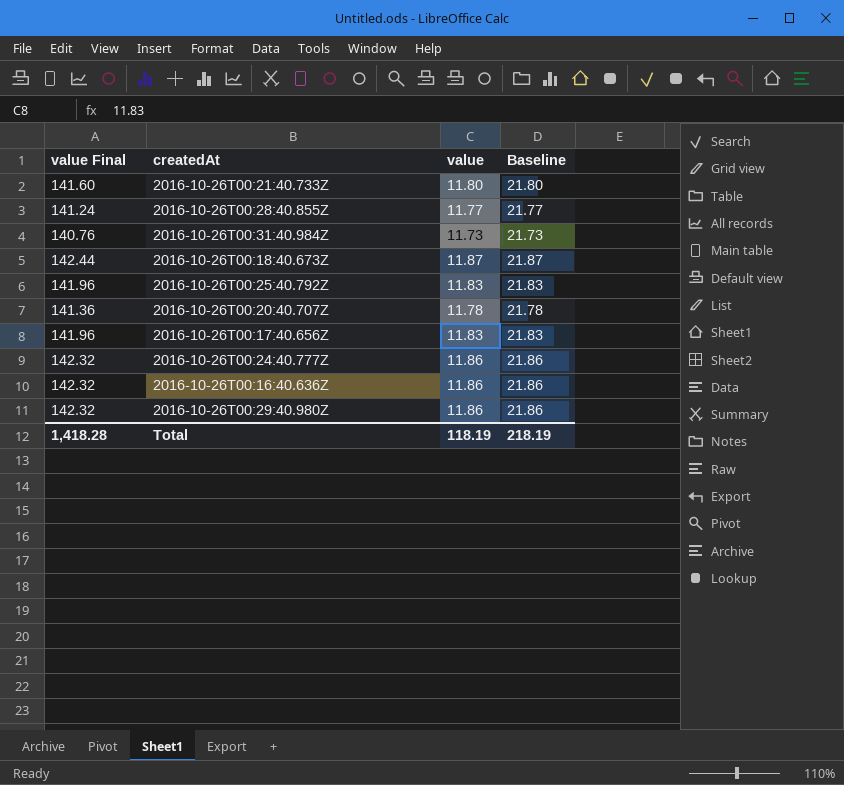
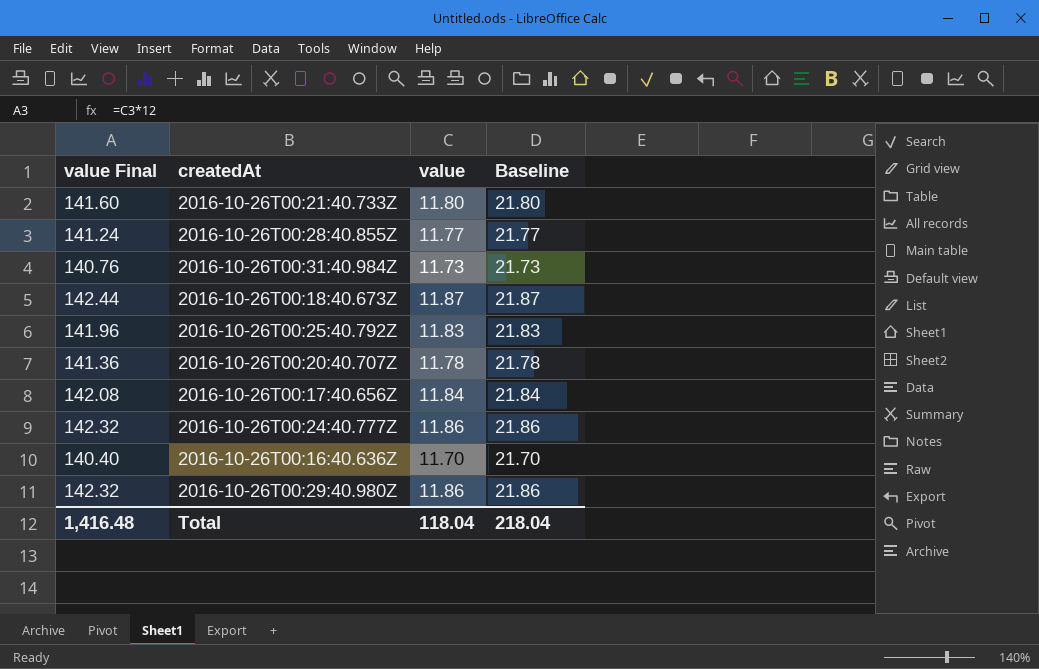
2016-10-26T00:17:40.656Z | value Final: 141.96 -> 142.08
2016-10-26T00:17:40.656Z | value: 11.83 -> 11.84
2016-10-26T00:17:40.656Z | Baseline: 21.83 -> 21.84
2016-10-26T00:16:40.636Z | value Final: 142.32 -> 140.40
2016-10-26T00:16:40.636Z | value: 11.86 -> 11.70
2016-10-26T00:16:40.636Z | Baseline: 21.86 -> 21.70
Total | value Final: 1,418.28 -> 1,416.48
Total | value: 118.19 -> 118.04
Total | Baseline: 218.19 -> 218.04

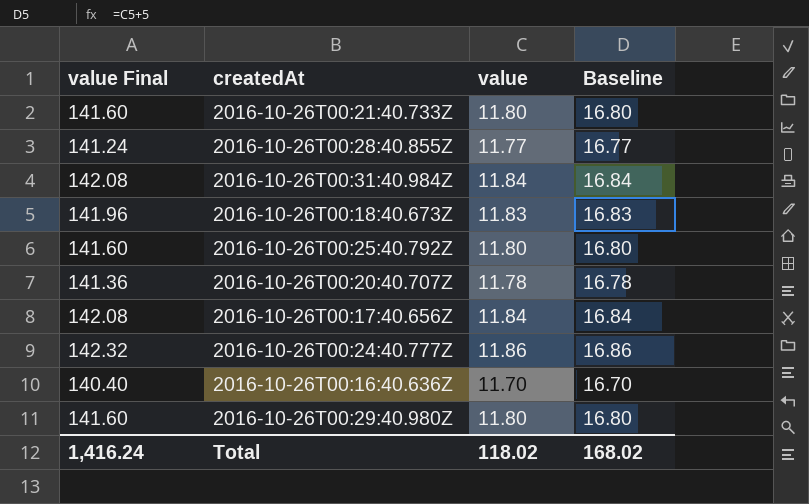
column Baseline | formula: [value] + 10 -> [value] + 5
2016-10-26T00:31:40.984Z | value Final: 140.76 -> 142.08
2016-10-26T00:31:40.984Z | value: 11.73 -> 11.84
2016-10-26T00:18:40.673Z | value Final: 142.44 -> 141.96
2016-10-26T00:18:40.673Z | value: 11.87 -> 11.83
2016-10-26T00:25:40.792Z | value Final: 141.96 -> 141.60
2016-10-26T00:25:40.792Z | value: 11.83 -> 11.80
2016-10-26T00:29:40.980Z | value Final: 142.32 -> 141.60
2016-10-26T00:29:40.980Z | value: 11.86 -> 11.80
Total | value Final: 1,416.48 -> 1,416.24
Total | value: 118.04 -> 118.02
Total | Baseline: 218.04 -> 168.02

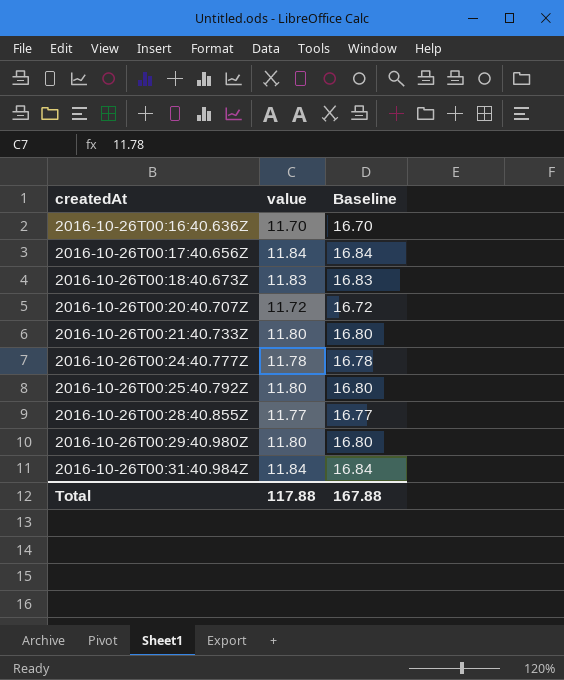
row order: none -> createdAt ascending
column value Final | formula: [value] * 12 -> none
2016-10-26T00:20:40.707Z | value: 11.78 -> 11.72
2016-10-26T00:20:40.707Z | Baseline: 16.78 -> 16.72
2016-10-26T00:24:40.777Z | value: 11.86 -> 11.78
2016-10-26T00:24:40.777Z | Baseline: 16.86 -> 16.78
Total | value: 118.02 -> 117.88
Total | Baseline: 168.02 -> 167.88

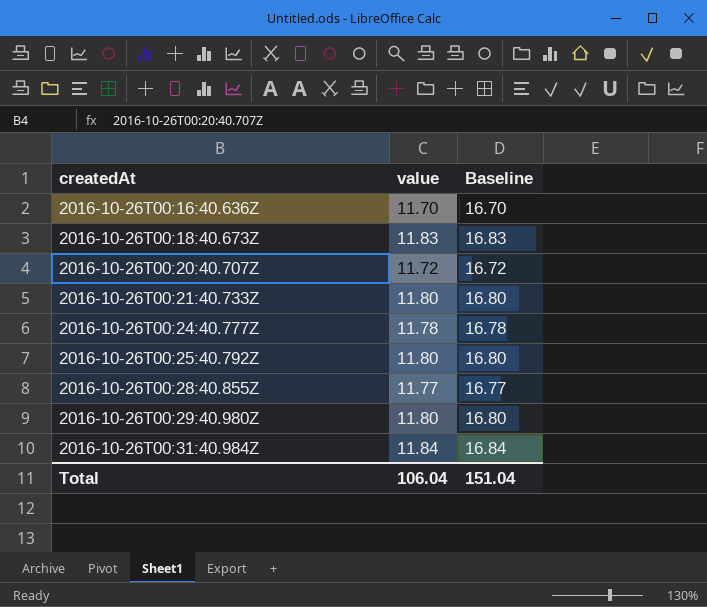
row 2016-10-26T00:17:40.656Z: 11.84 | 16.84 -> none
Total | value: 117.88 -> 106.04
Total | Baseline: 167.88 -> 151.04

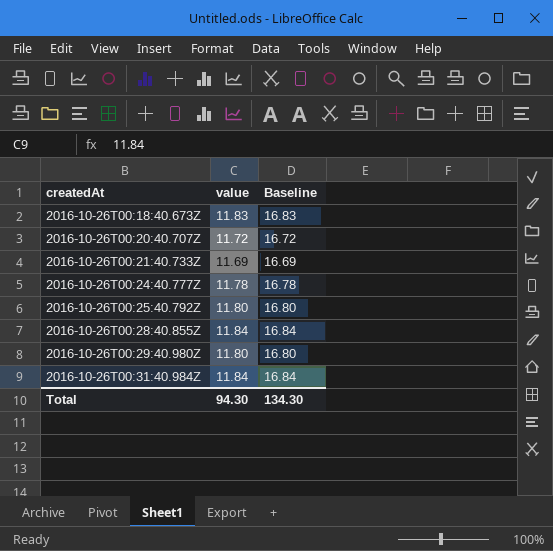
row 2016-10-26T00:16:40.636Z: 11.70 | 16.70 -> none
2016-10-26T00:21:40.733Z | value: 11.80 -> 11.69
2016-10-26T00:21:40.733Z | Baseline: 16.80 -> 16.69
2016-10-26T00:28:40.855Z | value: 11.77 -> 11.84
2016-10-26T00:28:40.855Z | Baseline: 16.77 -> 16.84
Total | value: 106.04 -> 94.30
Total | Baseline: 151.04 -> 134.30

